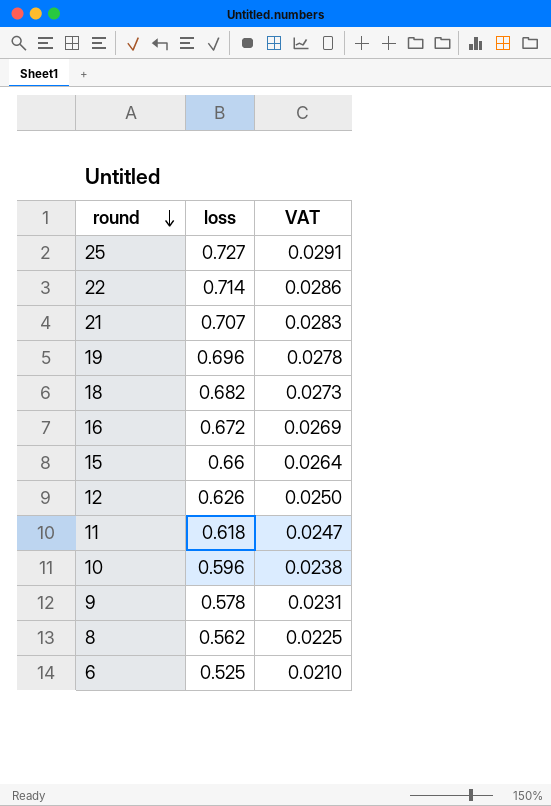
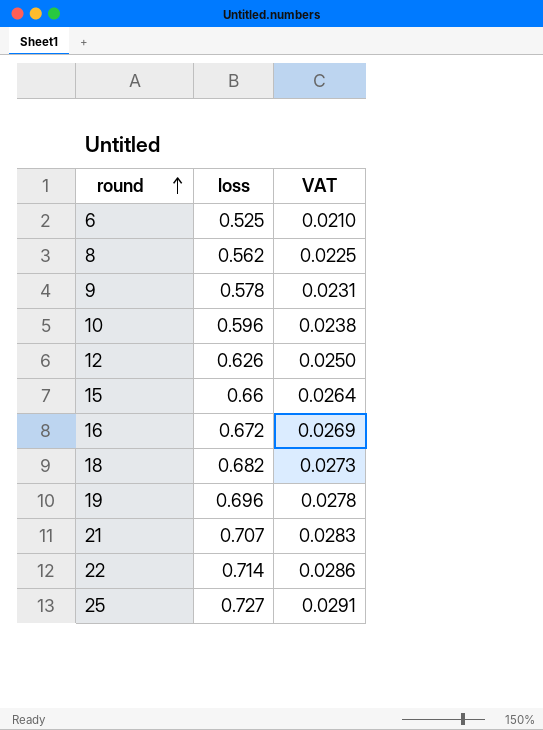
row order: round descending -> round ascending
row 11: 0.618 | 0.0247 -> none

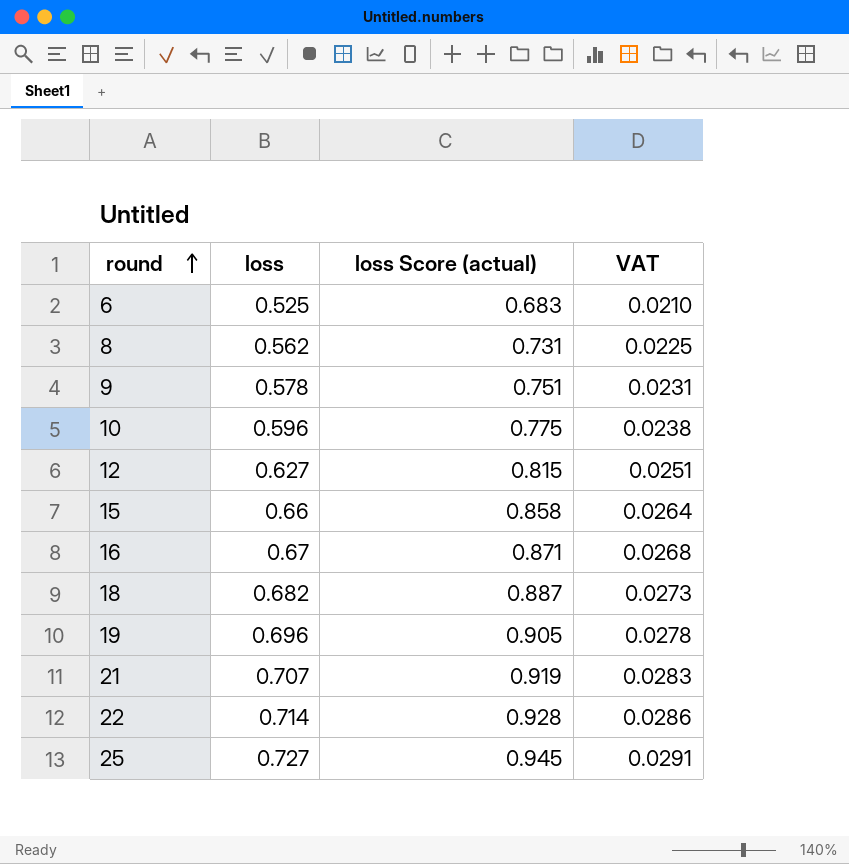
column loss Score (actual) | formula: none -> [loss] * 1.3
12 | loss: 0.626 -> 0.627
12 | VAT: 0.0250 -> 0.0251
16 | loss: 0.672 -> 0.67
16 | VAT: 0.0269 -> 0.0268

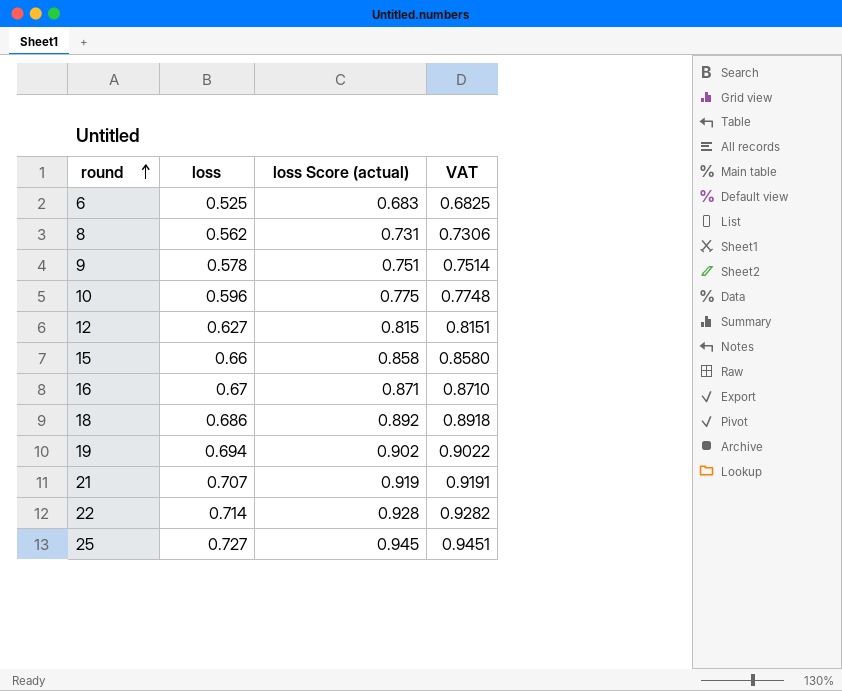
column VAT | formula: [loss] * 0.04 -> [loss] * 1.3
18 | loss: 0.682 -> 0.686
18 | loss Score (actual): 0.887 -> 0.892
19 | loss: 0.696 -> 0.694
19 | loss Score (actual): 0.905 -> 0.902

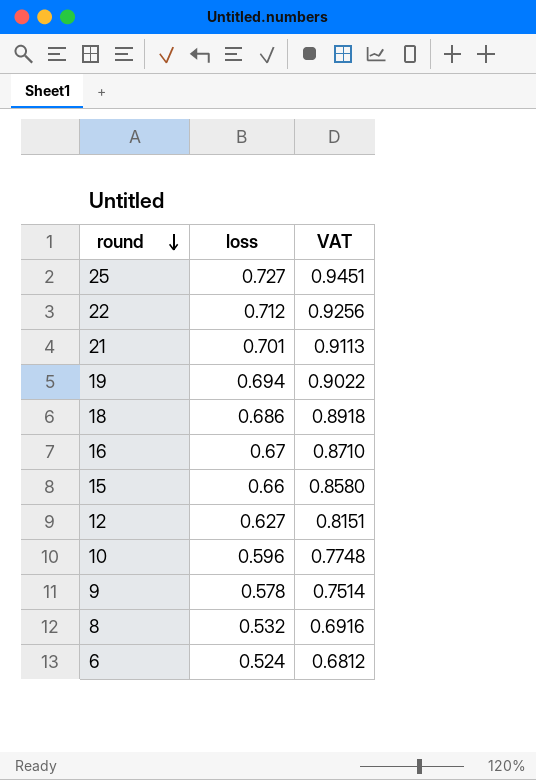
row order: round ascending -> round descending
column loss Score (actual) | formula: [loss] * 1.3 -> none
22 | loss: 0.714 -> 0.712
22 | VAT: 0.9282 -> 0.9256
21 | loss: 0.707 -> 0.701
21 | VAT: 0.9191 -> 0.9113
8 | loss: 0.562 -> 0.532
8 | VAT: 0.7306 -> 0.6916
6 | loss: 0.525 -> 0.524
6 | VAT: 0.6825 -> 0.6812

